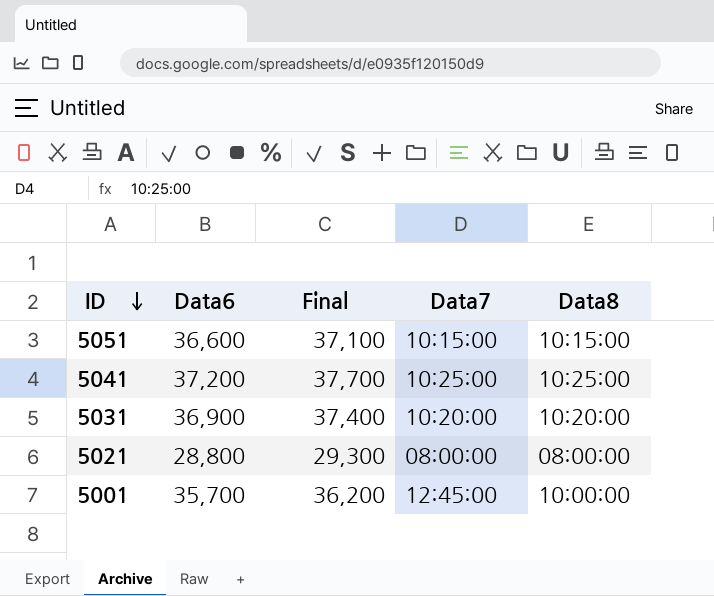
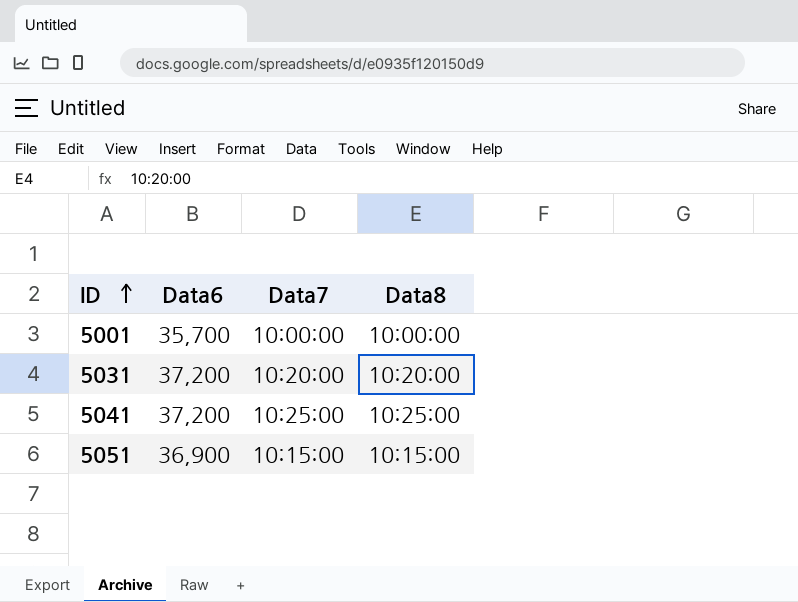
row order: ID descending -> ID ascending
column Final | formula: [Data6] + 500 -> none
row 5021: 28,800 | 29,300 | 08:00:00 | 08:00:00 -> none
5001 | Data7: 12:45:00 -> 10:00:00
5031 | Data6: 36,900 -> 37,200
5051 | Data6: 36,600 -> 36,900

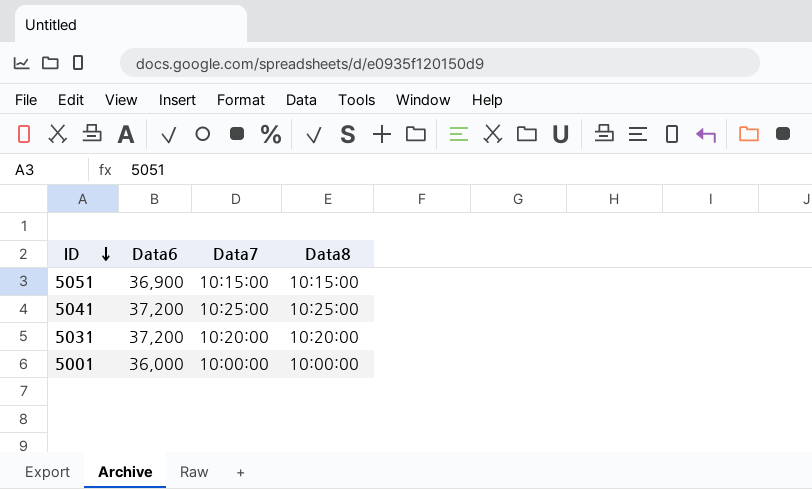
row order: ID ascending -> ID descending
5001 | Data6: 35,700 -> 36,000

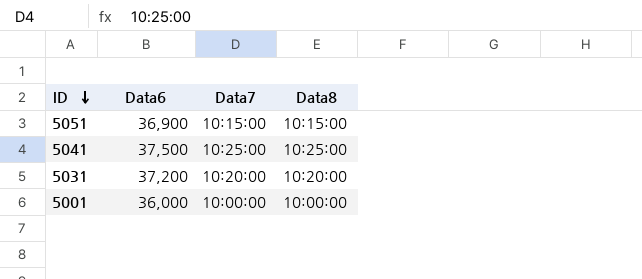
5041 | Data6: 37,200 -> 37,500

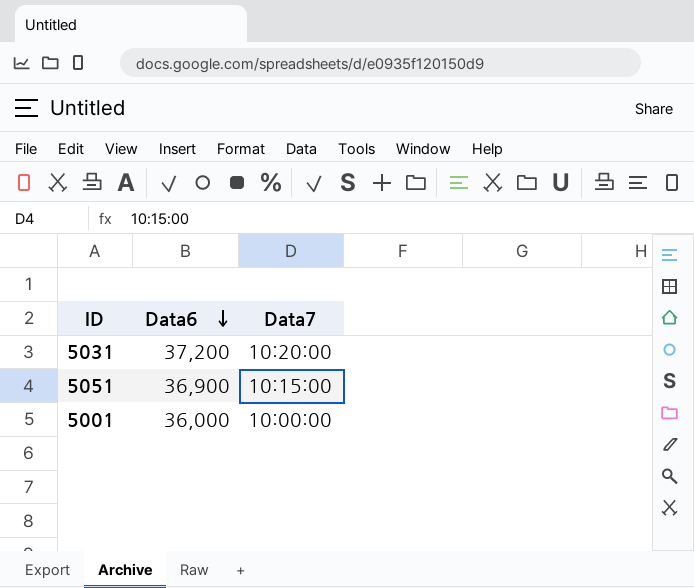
row order: ID descending -> Data6 descending
column Data8 | position: 4 -> none
row 5041: 37,500 | 10:25:00 | 10:25:00 -> none

